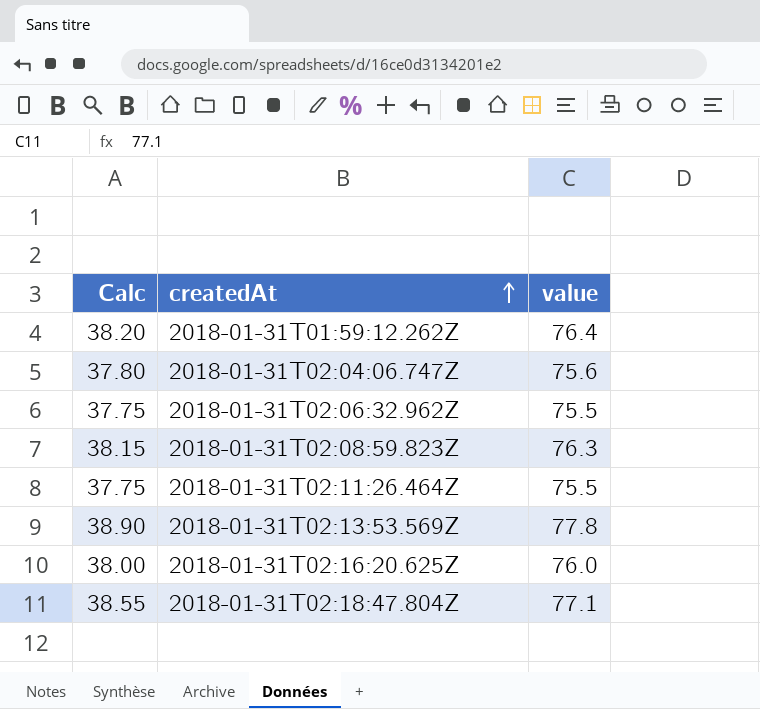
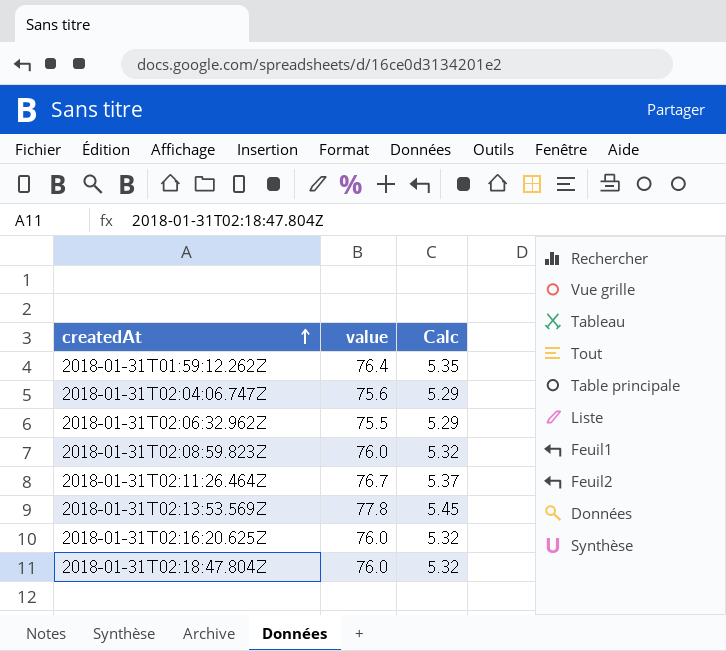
column Calc | formula: [value] * 0.5 -> [value] * 0.07
column Calc | position: 1 -> 3
2018-01-31T02:08:59.823Z | value: 76.3 -> 76.0
2018-01-31T02:11:26.464Z | value: 75.5 -> 76.7
2018-01-31T02:18:47.804Z | value: 77.1 -> 76.0

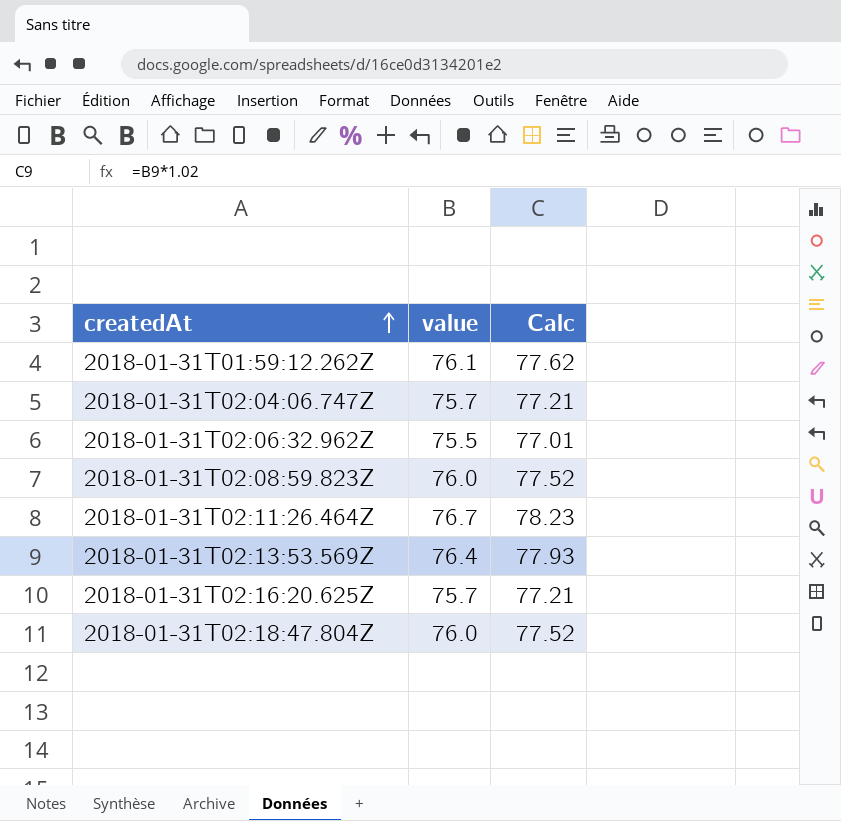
column Calc | formula: [value] * 0.07 -> [value] * 1.02
2018-01-31T01:59:12.262Z | value: 76.4 -> 76.1
2018-01-31T02:04:06.747Z | value: 75.6 -> 75.7
2018-01-31T02:13:53.569Z | value: 77.8 -> 76.4
2018-01-31T02:16:20.625Z | value: 76.0 -> 75.7

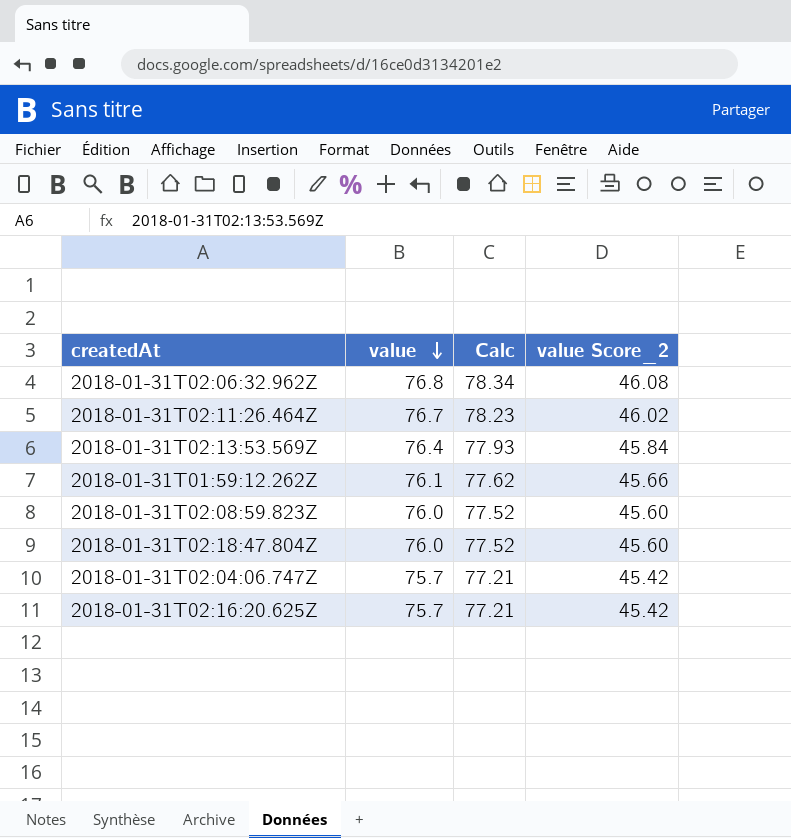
row order: createdAt ascending -> value descending
column value Score_2 | formula: none -> [value] * 0.6
2018-01-31T02:06:32.962Z | value: 75.5 -> 76.8
2018-01-31T02:06:32.962Z | Calc: 77.01 -> 78.34

